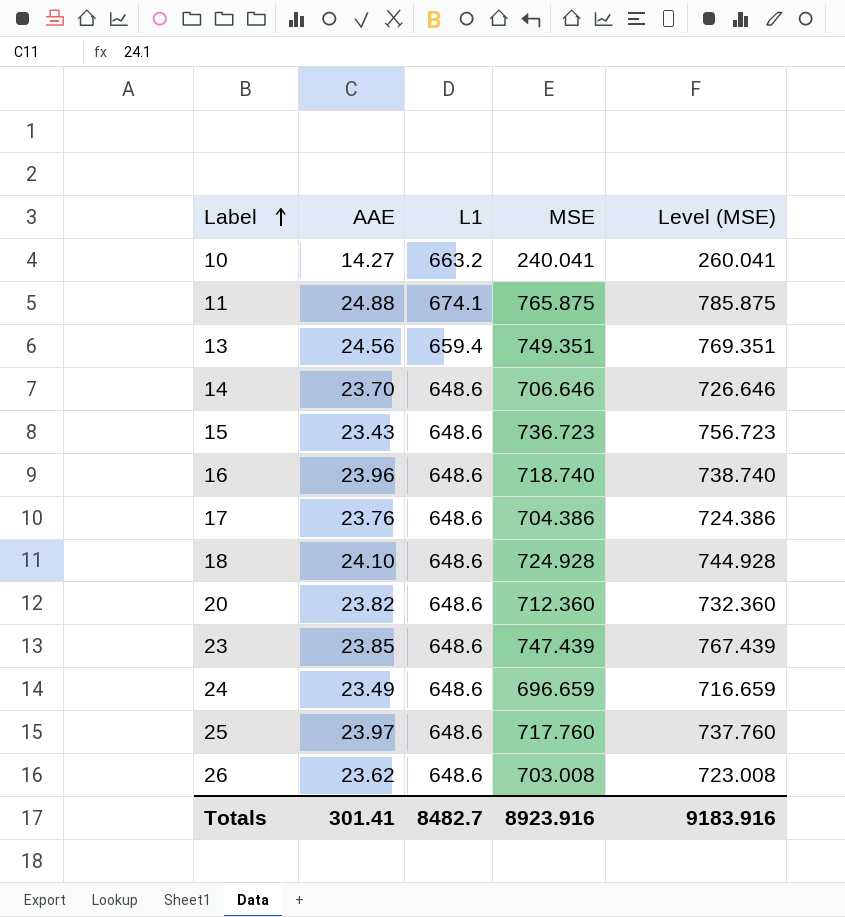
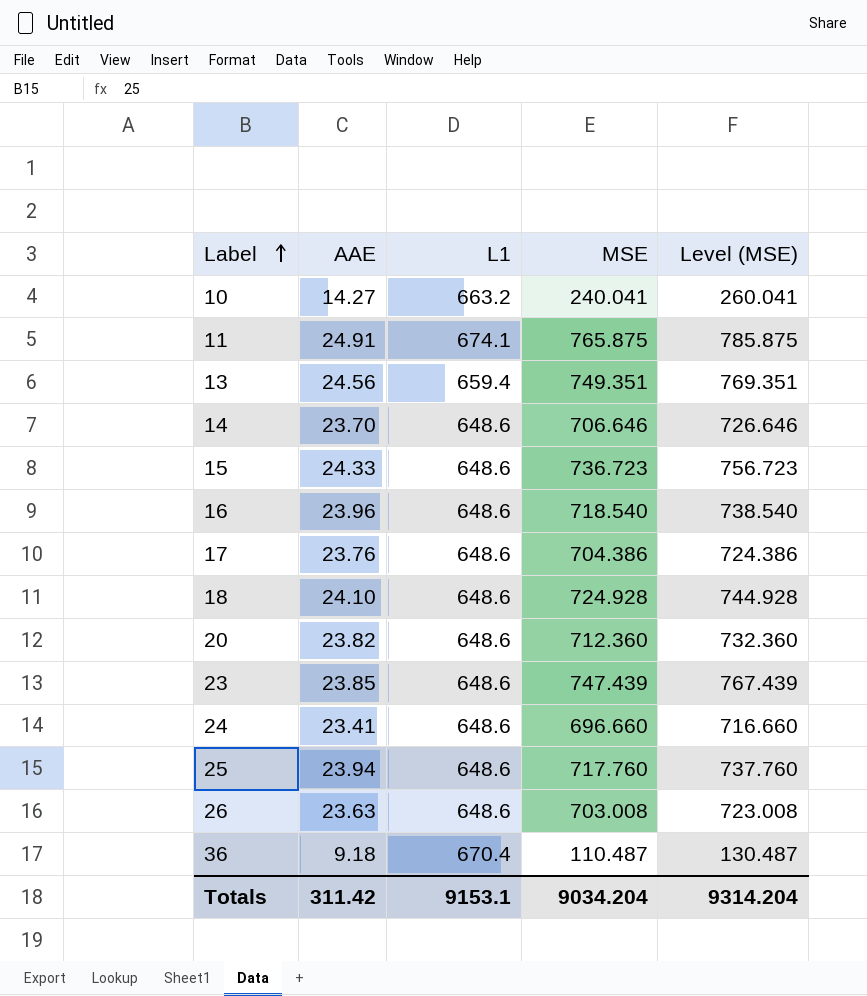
11 | AAE: 24.88 -> 24.91
15 | AAE: 23.43 -> 24.33
16 | MSE: 718.740 -> 718.540
16 | Level (MSE): 738.740 -> 738.540
24 | AAE: 23.49 -> 23.41
24 | MSE: 696.659 -> 696.660
24 | Level (MSE): 716.659 -> 716.660
25 | AAE: 23.97 -> 23.94
26 | AAE: 23.62 -> 23.63
row 36: none -> 9.18 | 670.4 | 110.487 | 130.487
Totals | AAE: 301.41 -> 311.42
Totals | L1: 8482.7 -> 9153.1
Totals | MSE: 8923.916 -> 9034.204
Totals | Level (MSE): 9183.916 -> 9314.204

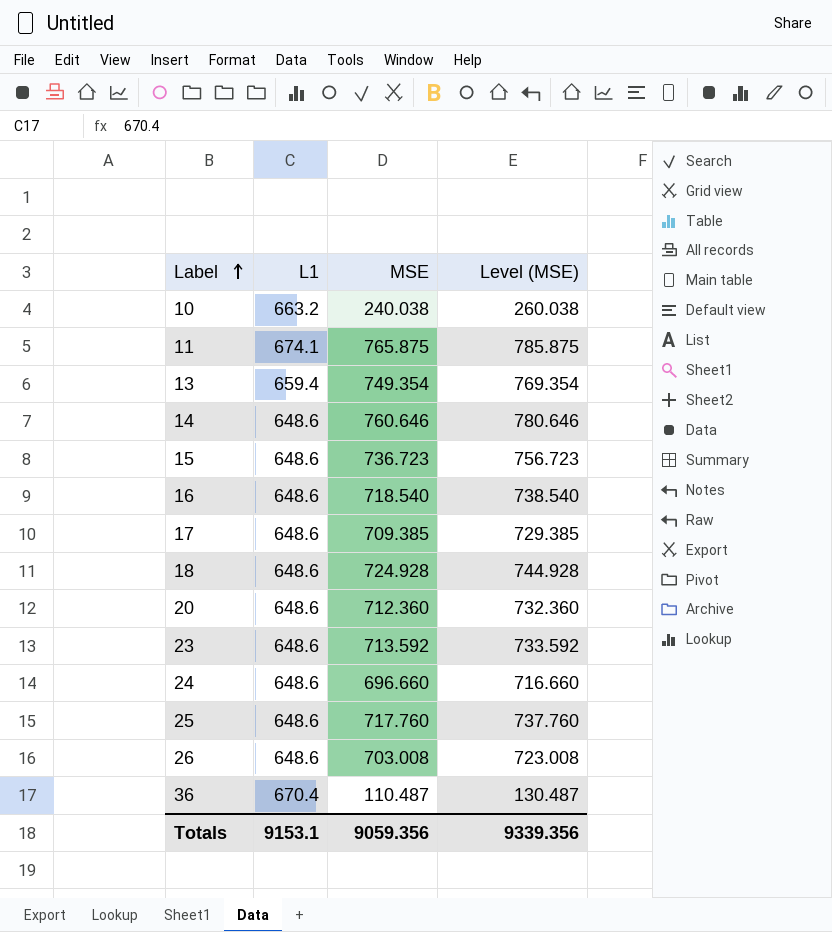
column AAE | position: 2 -> none
10 | MSE: 240.041 -> 240.038
10 | Level (MSE): 260.041 -> 260.038
13 | MSE: 749.351 -> 749.354
13 | Level (MSE): 769.351 -> 769.354
14 | MSE: 706.646 -> 760.646
14 | Level (MSE): 726.646 -> 780.646
17 | MSE: 704.386 -> 709.385
17 | Level (MSE): 724.386 -> 729.385
23 | MSE: 747.439 -> 713.592
23 | Level (MSE): 767.439 -> 733.592
Totals | MSE: 9034.204 -> 9059.356
Totals | Level (MSE): 9314.204 -> 9339.356

